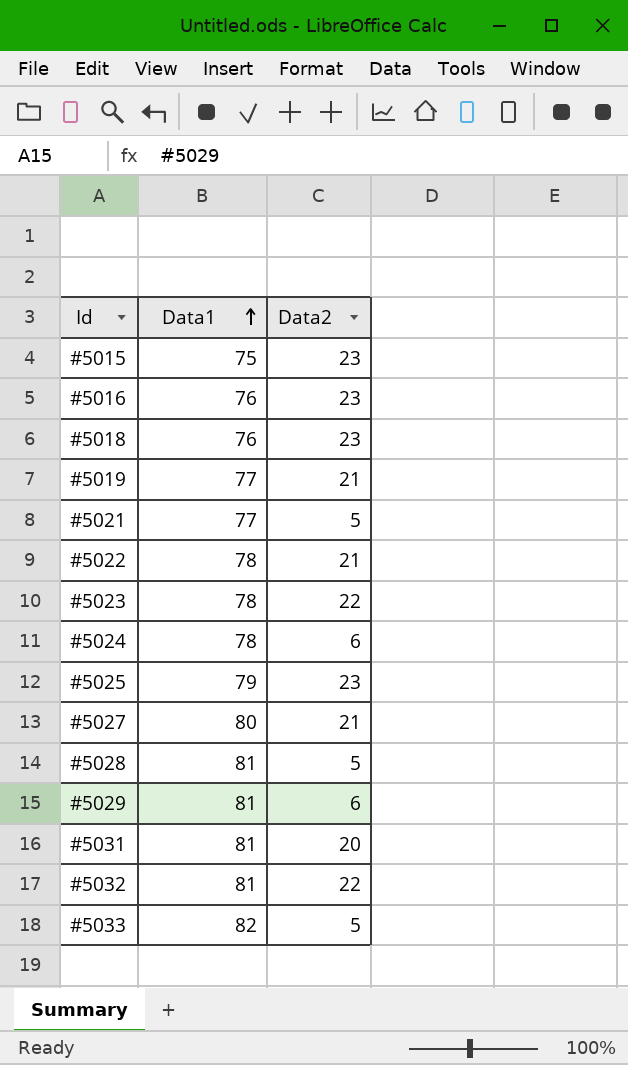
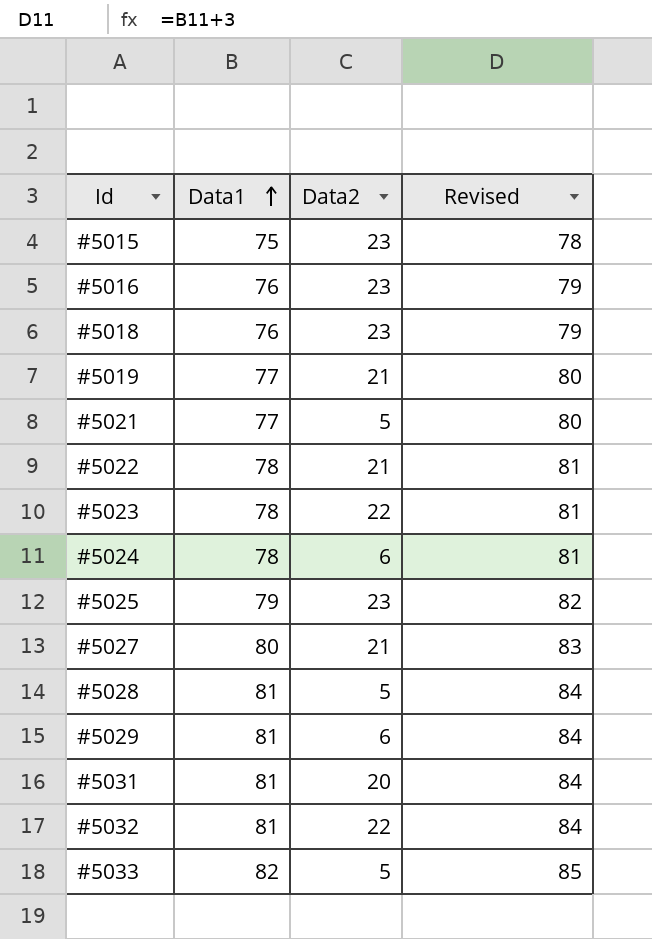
column Revised | formula: none -> [Data1] + 3

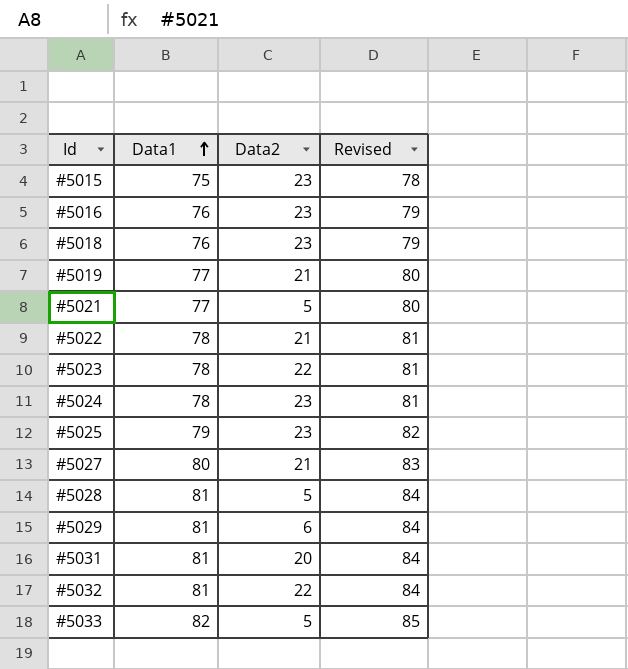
#5024 | Data2: 6 -> 23

